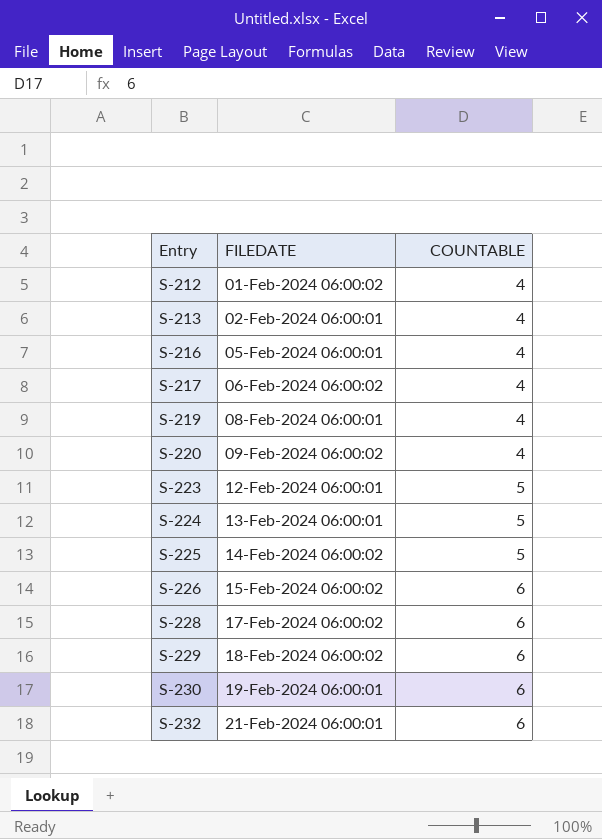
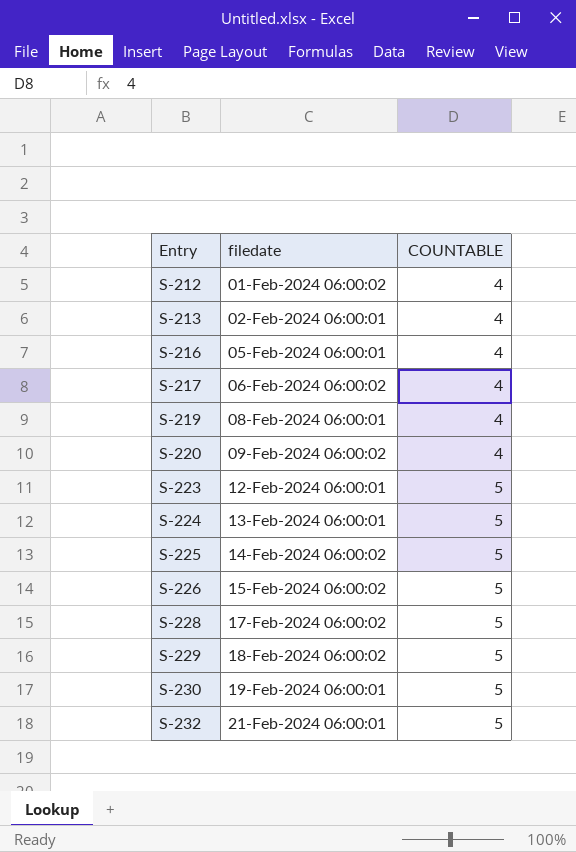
column name: FILEDATE -> filedate
S-226 | COUNTABLE: 6 -> 5
S-228 | COUNTABLE: 6 -> 5
S-229 | COUNTABLE: 6 -> 5
S-230 | COUNTABLE: 6 -> 5
S-232 | COUNTABLE: 6 -> 5

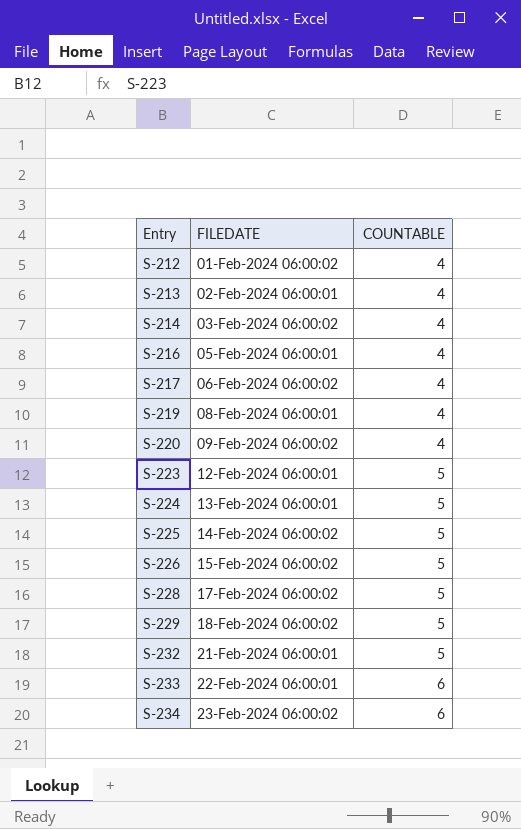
column name: filedate -> FILEDATE
row S-230: 19-Feb-2024 06:00:01 | 5 -> none
row S-214: none -> 03-Feb-2024 06:00:02 | 4
row S-233: none -> 22-Feb-2024 06:00:01 | 6
row S-234: none -> 23-Feb-2024 06:00:02 | 6

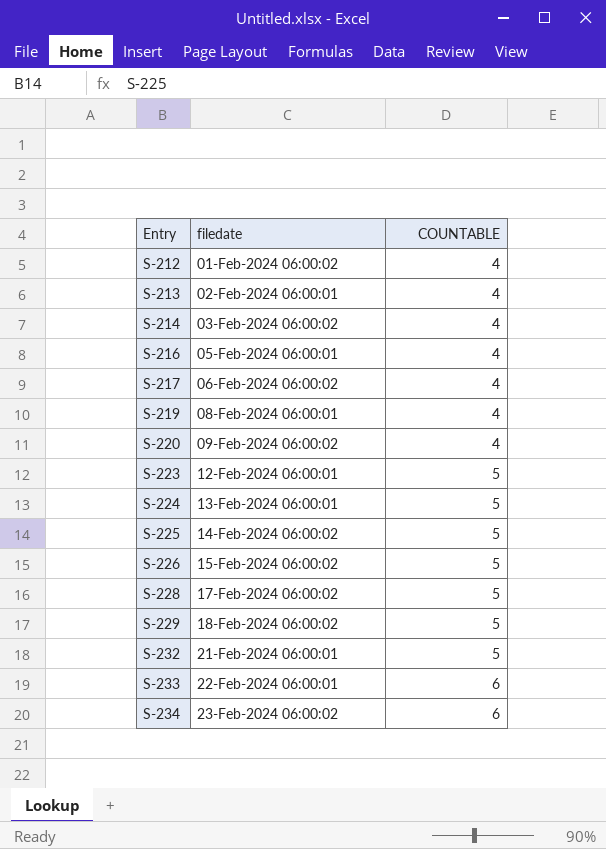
column name: FILEDATE -> filedate

